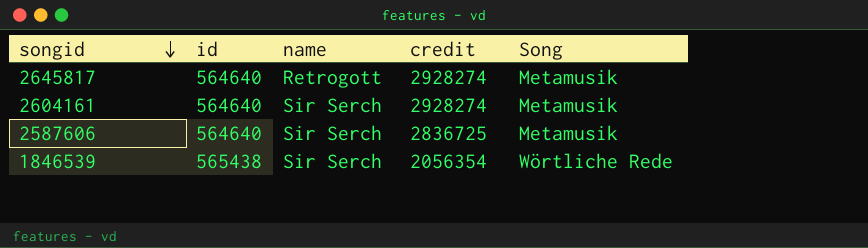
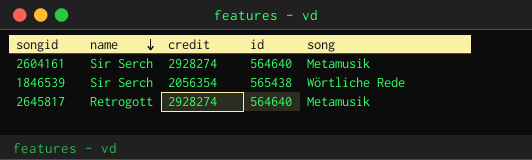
row order: songid descending -> name descending
column id | position: 2 -> 4
column name: Song -> song
row 2587606: 564640 | Sir Serch | 2836725 | Metamusik -> none

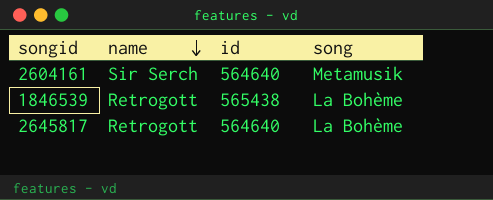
column credit | position: 3 -> none
1846539 | name: Sir Serch -> Retrogott
1846539 | song: Wörtliche Rede -> La Bohème
2645817 | song: Metamusik -> La Bohème

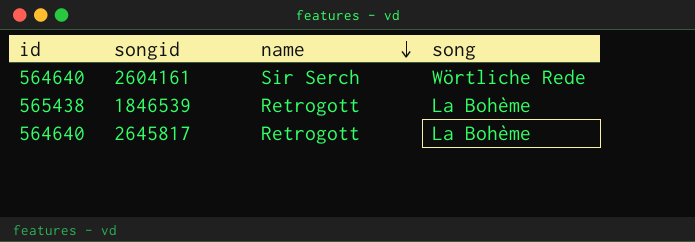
column id | position: 3 -> 1
2604161 | song: Metamusik -> Wörtliche Rede

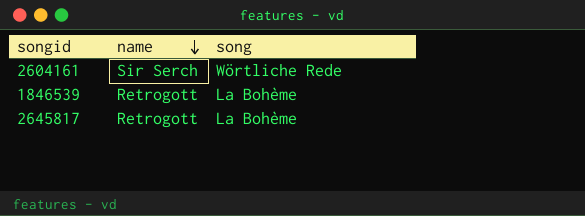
column id | position: 1 -> none

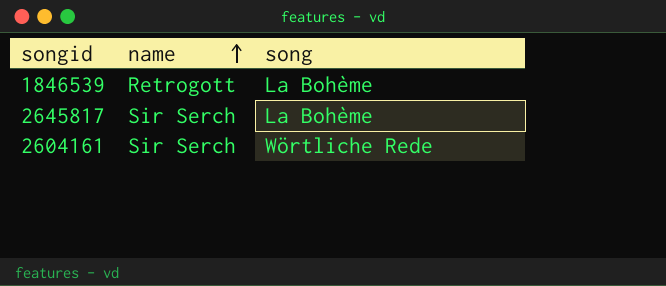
row order: name descending -> name ascending
2645817 | name: Retrogott -> Sir Serch

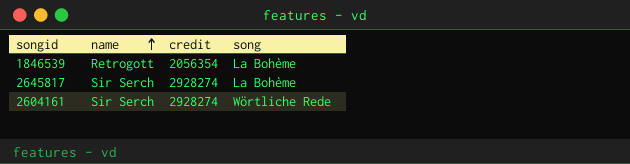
column credit | position: none -> 3

